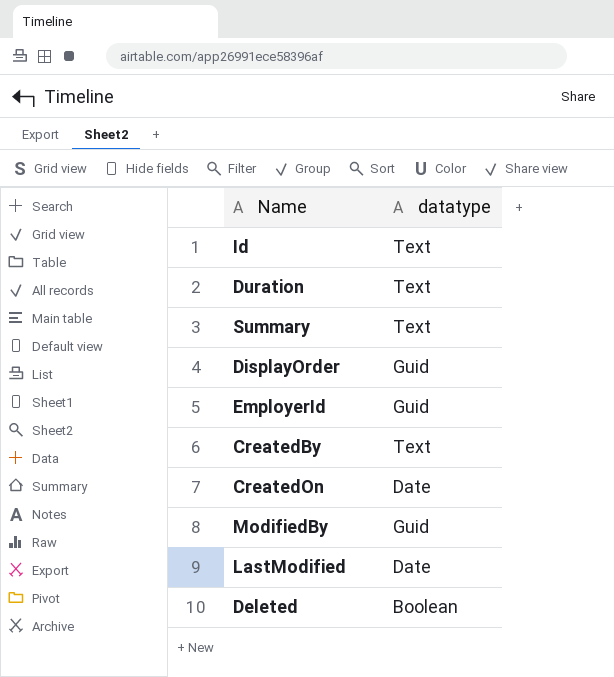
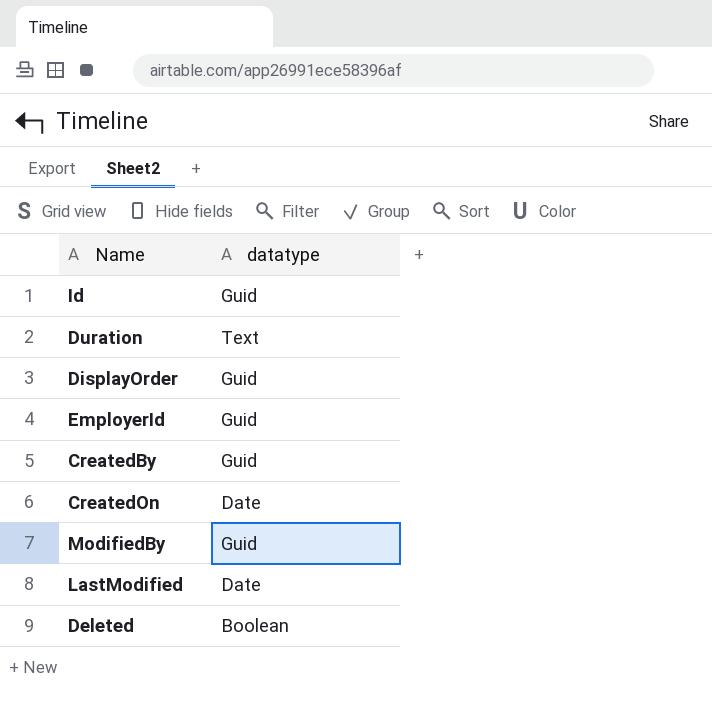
row Summary: Text -> none
Id | datatype: Text -> Guid
CreatedBy | datatype: Text -> Guid

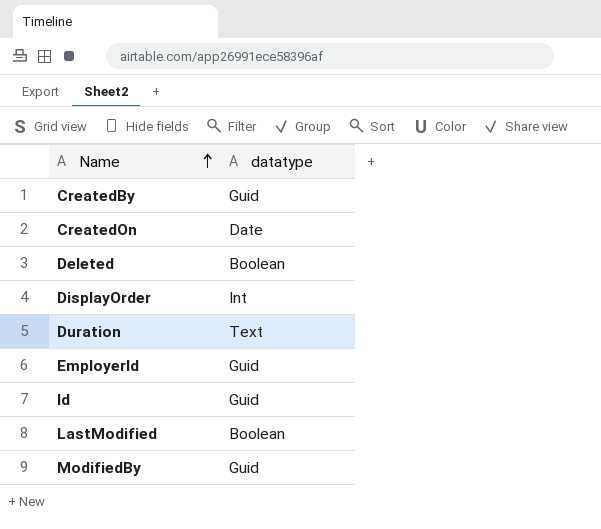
row order: none -> Name ascending
DisplayOrder | datatype: Guid -> Int
LastModified | datatype: Date -> Boolean

